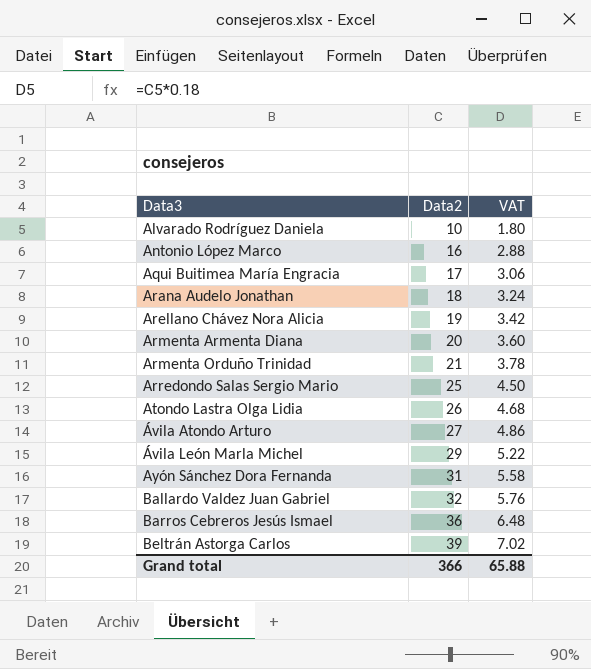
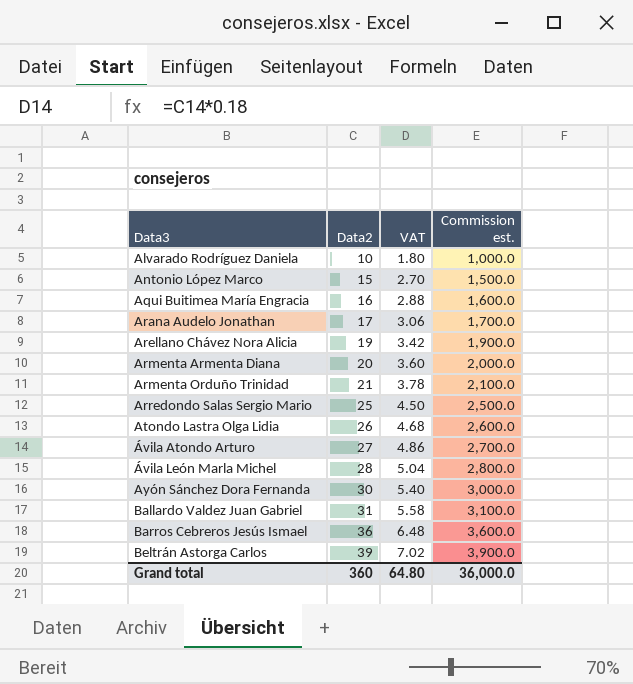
column Commission est. | formula: none -> [Data2] * 100
Antonio López Marco | Data2: 16 -> 15
Antonio López Marco | VAT: 2.88 -> 2.70
Aqui Buitimea María Engracia | Data2: 17 -> 16
Aqui Buitimea María Engracia | VAT: 3.06 -> 2.88
Arana Audelo Jonathan | Data2: 18 -> 17
Arana Audelo Jonathan | VAT: 3.24 -> 3.06
Ávila León Marla Michel | Data2: 29 -> 28
Ávila León Marla Michel | VAT: 5.22 -> 5.04
Ayón Sánchez Dora Fernanda | Data2: 31 -> 30
Ayón Sánchez Dora Fernanda | VAT: 5.58 -> 5.40
Ballardo Valdez Juan Gabriel | Data2: 32 -> 31
Ballardo Valdez Juan Gabriel | VAT: 5.76 -> 5.58
Grand total | Data2: 366 -> 360
Grand total | VAT: 65.88 -> 64.80

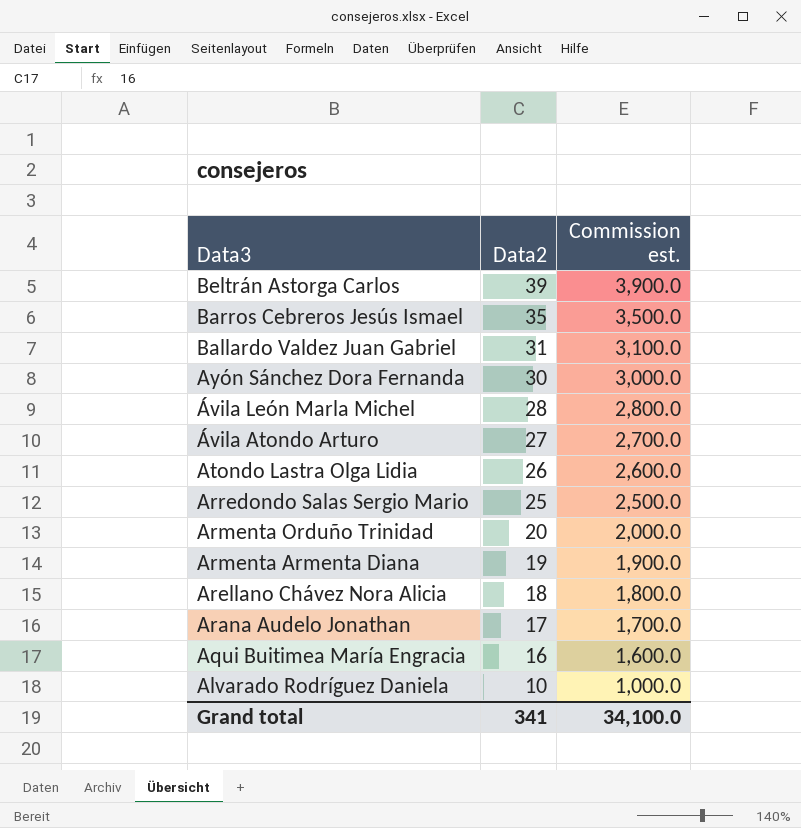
row order: Data3 ascending -> Data3 descending
column VAT | formula: [Data2] * 0.18 -> none
row Antonio López Marco: 15 | 2.70 | 1,500.0 -> none
Barros Cebreros Jesús Ismael | Data2: 36 -> 35
Barros Cebreros Jesús Ismael | Commission est.: 3,600.0 -> 3,500.0
Armenta Orduño Trinidad | Data2: 21 -> 20
Armenta Orduño Trinidad | Commission est.: 2,100.0 -> 2,000.0
Armenta Armenta Diana | Data2: 20 -> 19
Armenta Armenta Diana | Commission est.: 2,000.0 -> 1,900.0
Arellano Chávez Nora Alicia | Data2: 19 -> 18
Arellano Chávez Nora Alicia | Commission est.: 1,900.0 -> 1,800.0
Grand total | Data2: 360 -> 341
Grand total | Commission est.: 36,000.0 -> 34,100.0

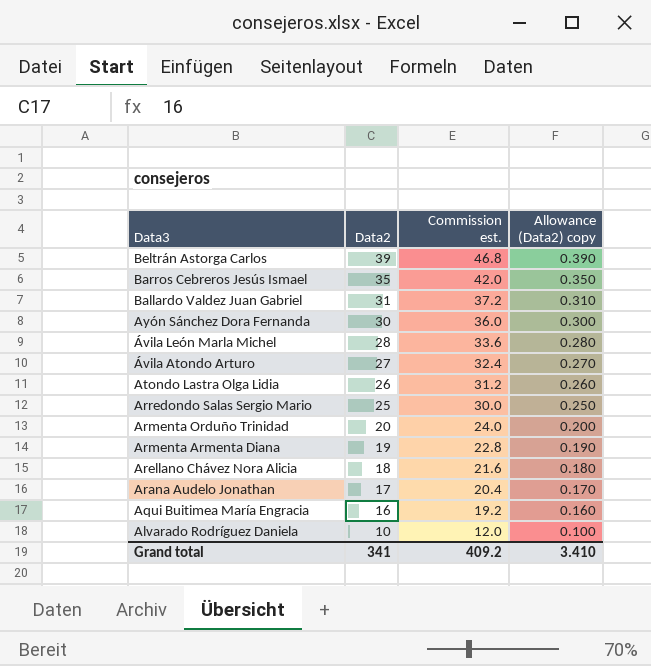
column Commission est. | formula: [Data2] * 100 -> [Data2] * 1.2
column Allowance (Data2) copy | formula: none -> [Data2] * 0.01
Grand total | Commission est.: 34,100.0 -> 409.2

